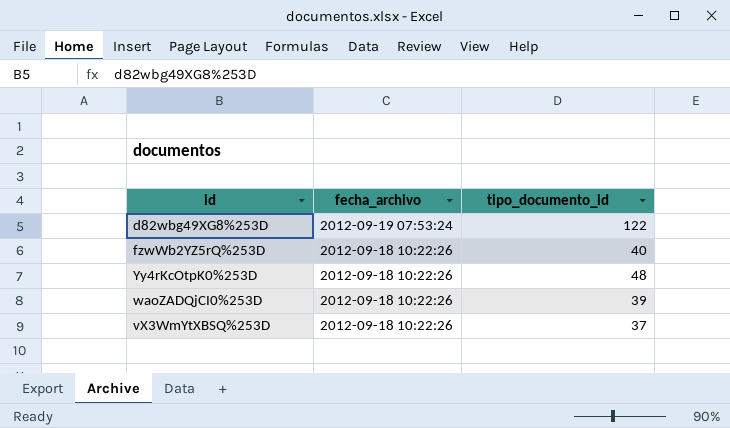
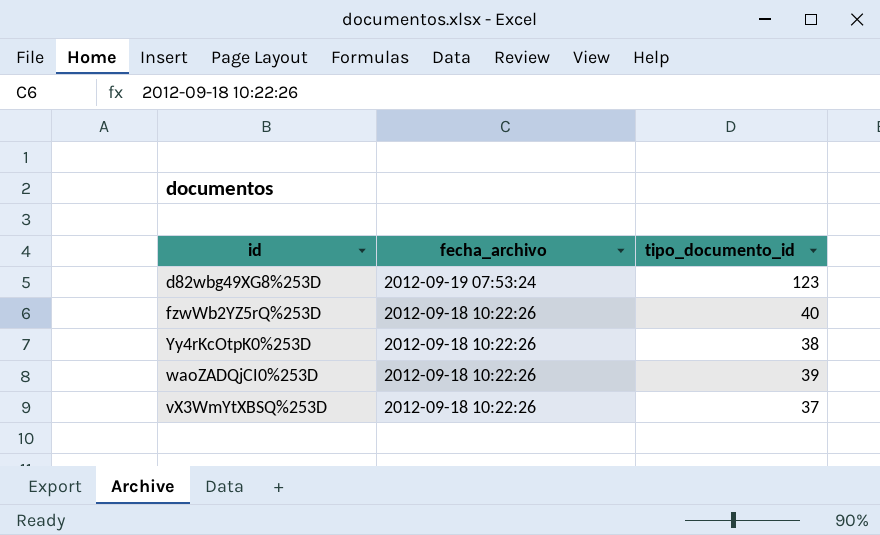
d82wbg49XG8%253D | tipo_documento_id: 122 -> 123
Yy4rKcOtpK0%253D | tipo_documento_id: 48 -> 38

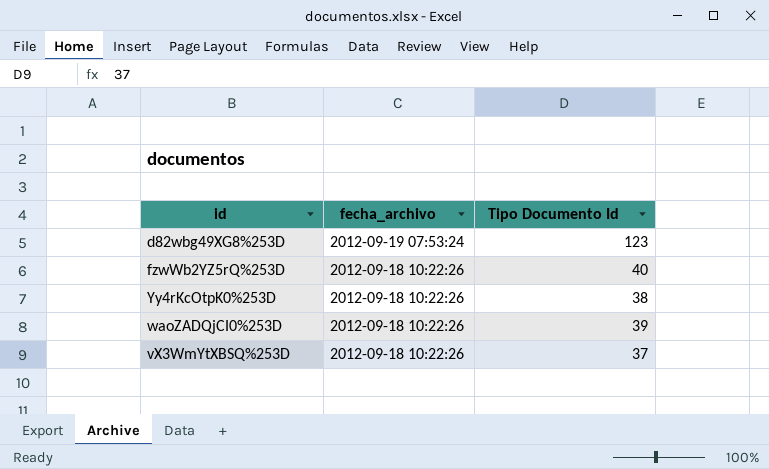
column name: tipo_documento_id -> Tipo Documento Id

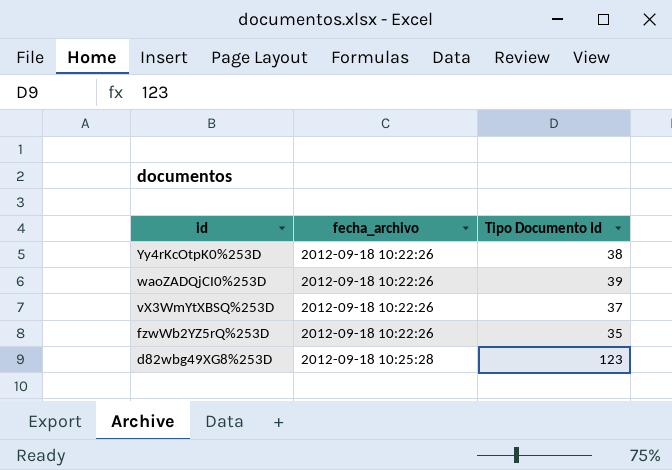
row order: fecha_archivo descending -> id descending
fzwWb2YZ5rQ%253D | Tipo Documento Id: 40 -> 35
d82wbg49XG8%253D | fecha_archivo: 2012-09-19 07:53:24 -> 2012-09-18 10:25:28

